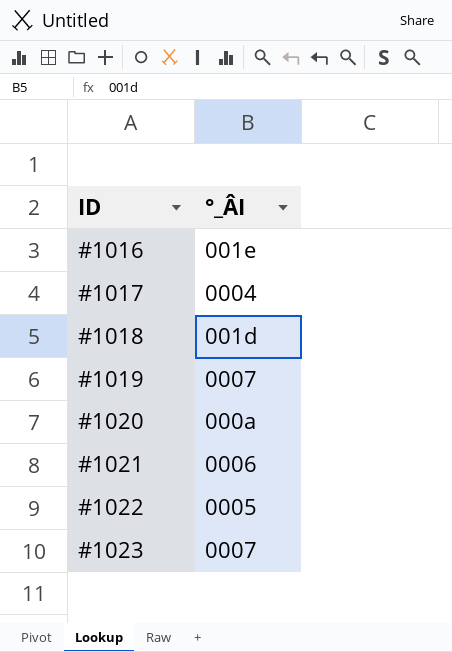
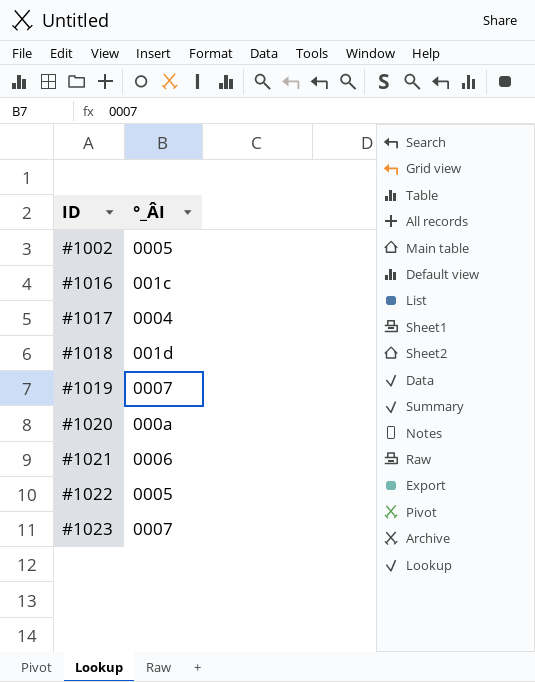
row #1002: none -> 0005
#1016 | °_ÂI: 001e -> 001c

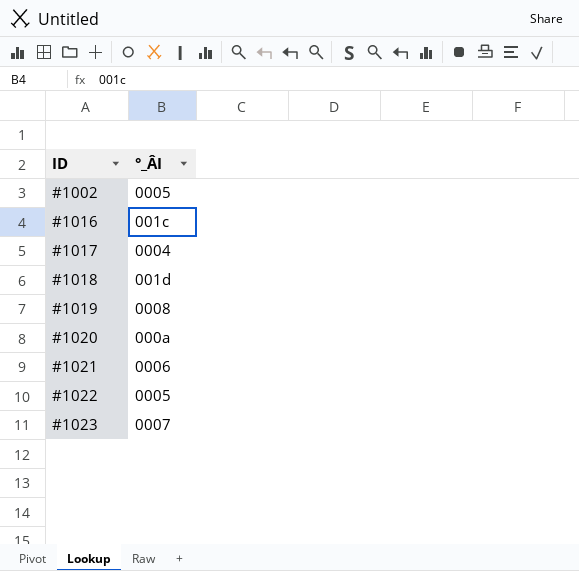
#1019 | °_ÂI: 0007 -> 0008

